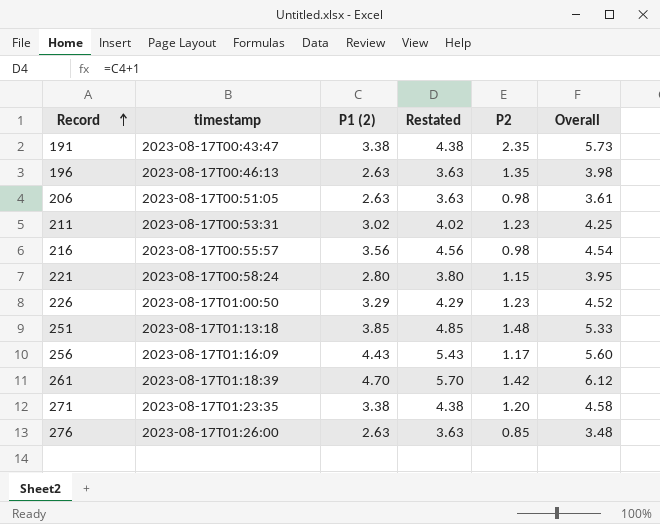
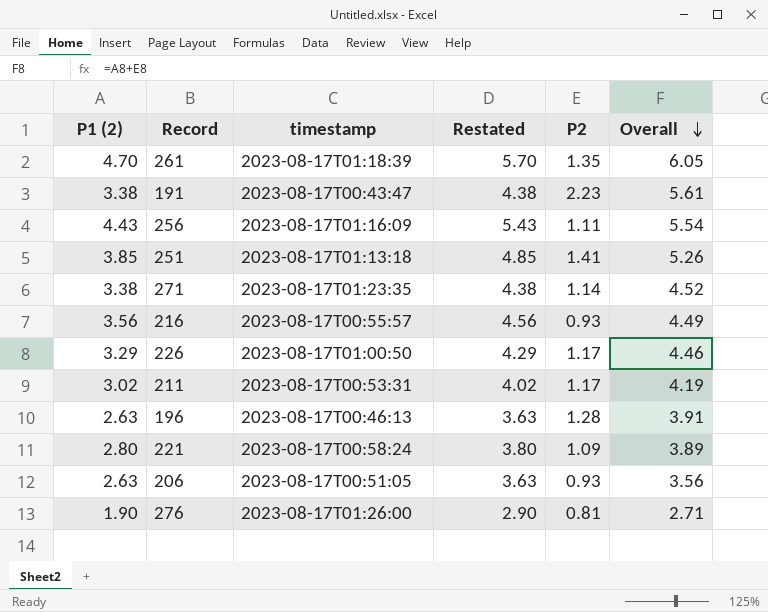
row order: Record ascending -> Overall descending
column P1 (2) | position: 3 -> 1
261 | P2: 1.42 -> 1.35
261 | Overall: 6.12 -> 6.05
191 | P2: 2.35 -> 2.23
191 | Overall: 5.73 -> 5.61
256 | P2: 1.17 -> 1.11
256 | Overall: 5.60 -> 5.54
251 | P2: 1.48 -> 1.41
251 | Overall: 5.33 -> 5.26
271 | P2: 1.20 -> 1.14
271 | Overall: 4.58 -> 4.52
216 | P2: 0.98 -> 0.93
216 | Overall: 4.54 -> 4.49
226 | P2: 1.23 -> 1.17
226 | Overall: 4.52 -> 4.46
211 | P2: 1.23 -> 1.17
211 | Overall: 4.25 -> 4.19
196 | P2: 1.35 -> 1.28
196 | Overall: 3.98 -> 3.91
221 | P2: 1.15 -> 1.09
221 | Overall: 3.95 -> 3.89
206 | P2: 0.98 -> 0.93
206 | Overall: 3.61 -> 3.56
276 | P1 (2): 2.63 -> 1.90
276 | Restated: 3.63 -> 2.90
276 | P2: 0.85 -> 0.81
276 | Overall: 3.48 -> 2.71

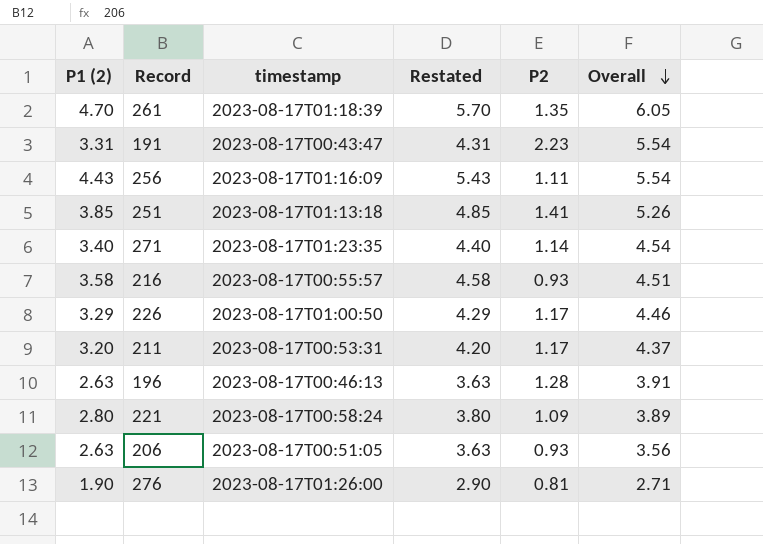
191 | P1 (2): 3.38 -> 3.31
191 | Restated: 4.38 -> 4.31
191 | Overall: 5.61 -> 5.54
271 | P1 (2): 3.38 -> 3.40
271 | Restated: 4.38 -> 4.40
271 | Overall: 4.52 -> 4.54
216 | P1 (2): 3.56 -> 3.58
216 | Restated: 4.56 -> 4.58
216 | Overall: 4.49 -> 4.51
211 | P1 (2): 3.02 -> 3.20
211 | Restated: 4.02 -> 4.20
211 | Overall: 4.19 -> 4.37

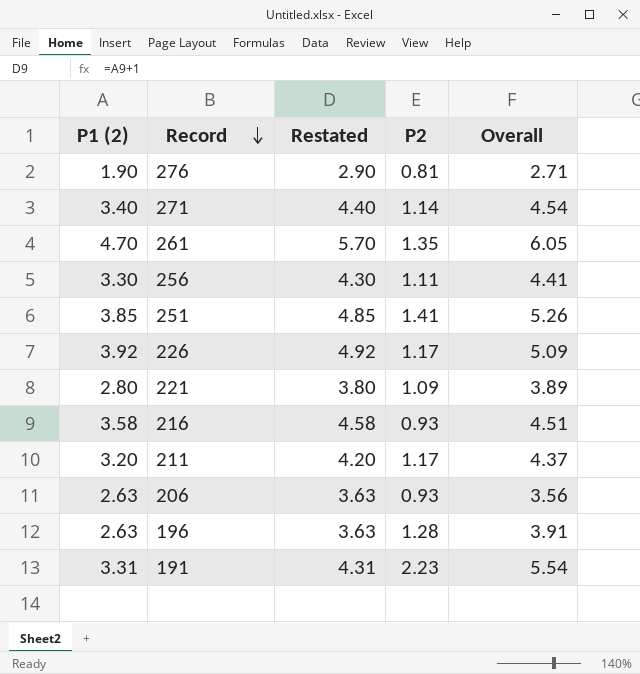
row order: Overall descending -> Record descending
column timestamp | position: 3 -> none
256 | P1 (2): 4.43 -> 3.30
256 | Restated: 5.43 -> 4.30
256 | Overall: 5.54 -> 4.41
226 | P1 (2): 3.29 -> 3.92
226 | Restated: 4.29 -> 4.92
226 | Overall: 4.46 -> 5.09

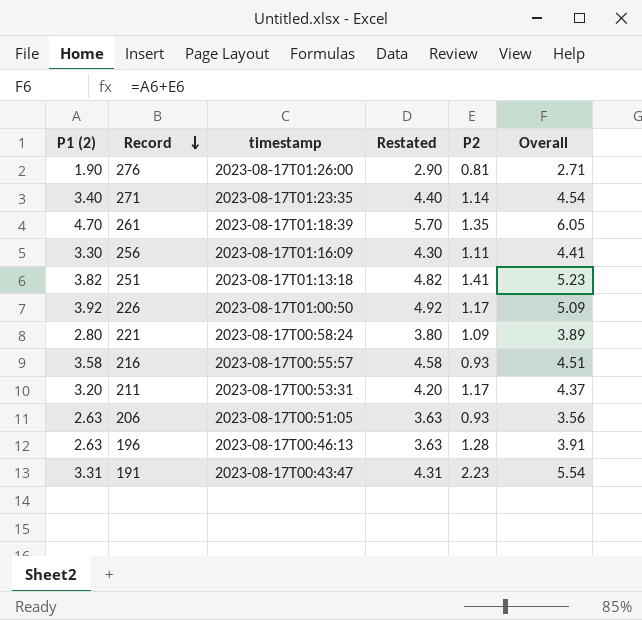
column timestamp | position: none -> 3
251 | P1 (2): 3.85 -> 3.82
251 | Restated: 4.85 -> 4.82
251 | Overall: 5.26 -> 5.23

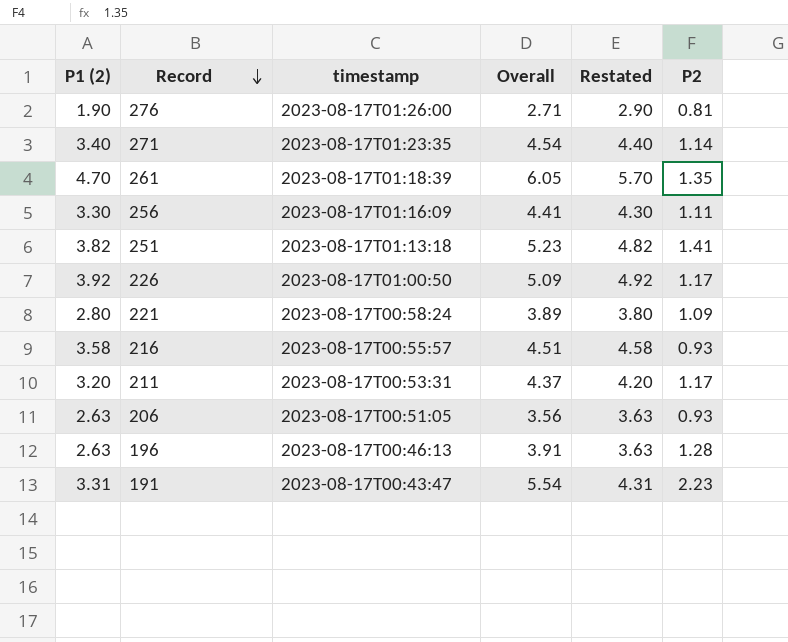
column Overall | position: 6 -> 4

